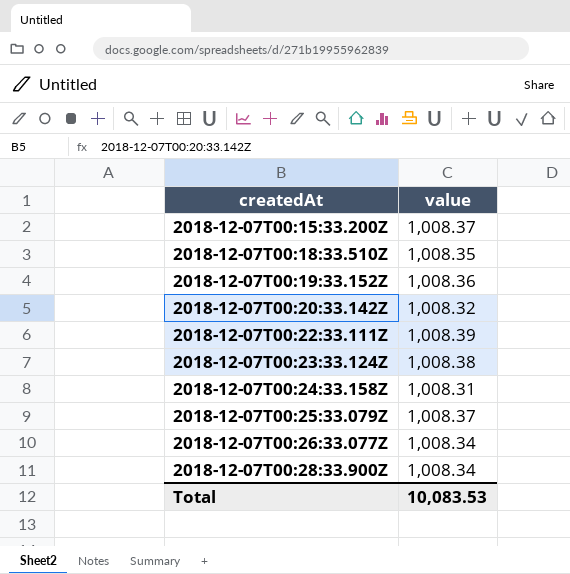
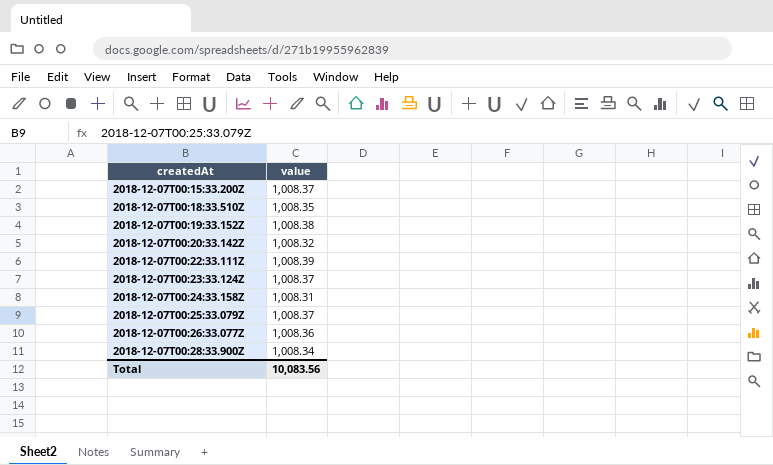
2018-12-07T00:19:33.152Z | value: 1,008.36 -> 1,008.38
2018-12-07T00:23:33.124Z | value: 1,008.38 -> 1,008.37
2018-12-07T00:26:33.077Z | value: 1,008.34 -> 1,008.36
Total | value: 10,083.53 -> 10,083.56

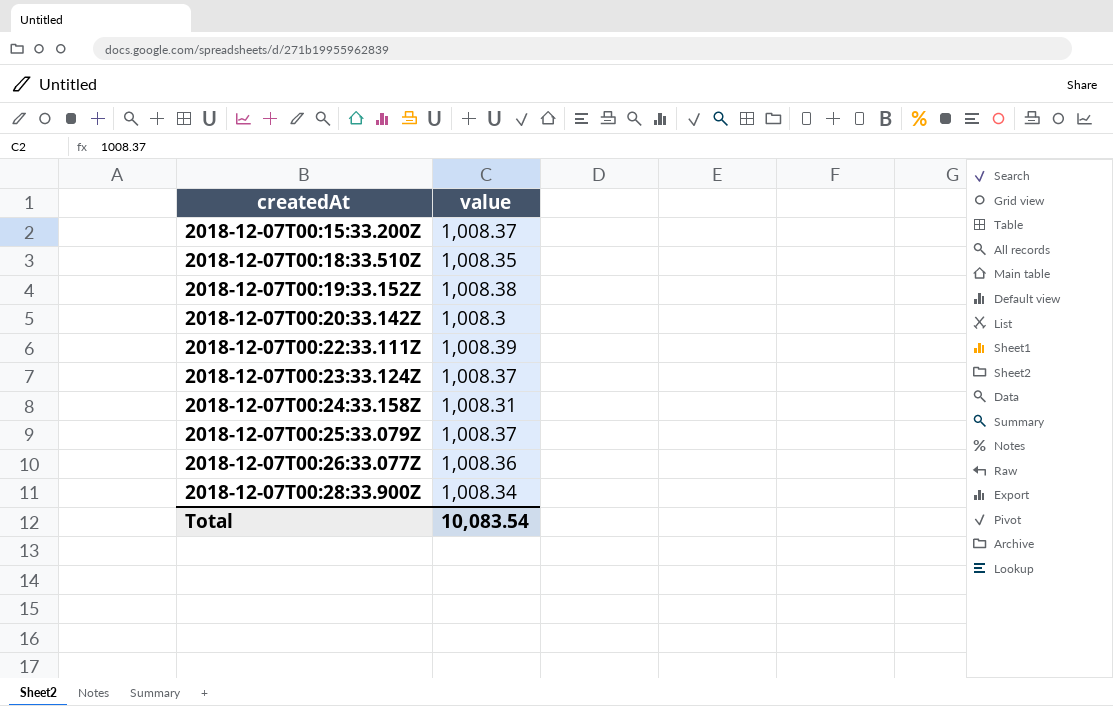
2018-12-07T00:20:33.142Z | value: 1,008.32 -> 1,008.3
Total | value: 10,083.56 -> 10,083.54

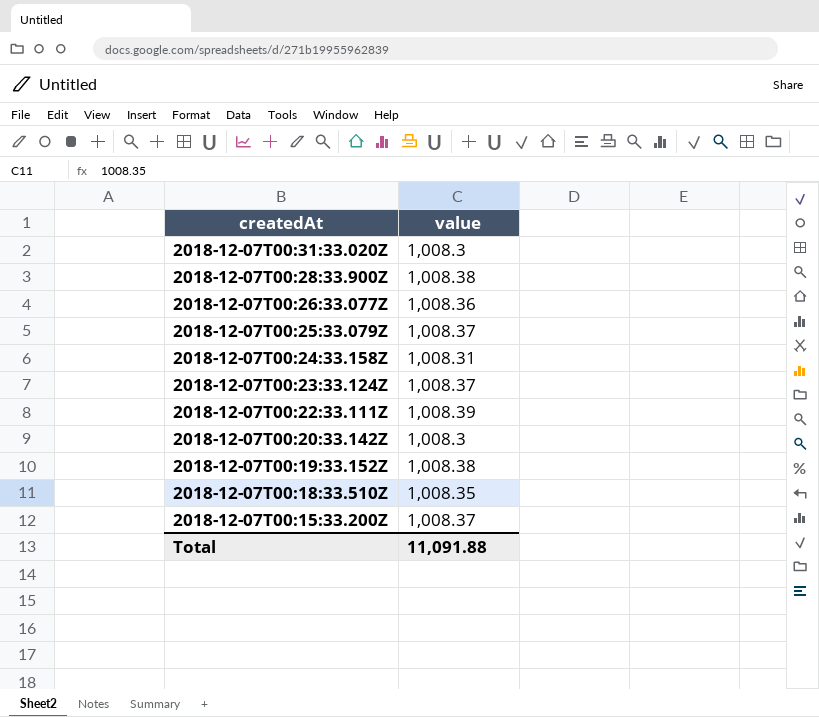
row order: createdAt ascending -> createdAt descending
row 2018-12-07T00:31:33.020Z: none -> 1,008.3
2018-12-07T00:28:33.900Z | value: 1,008.34 -> 1,008.38
Total | value: 10,083.54 -> 11,091.88

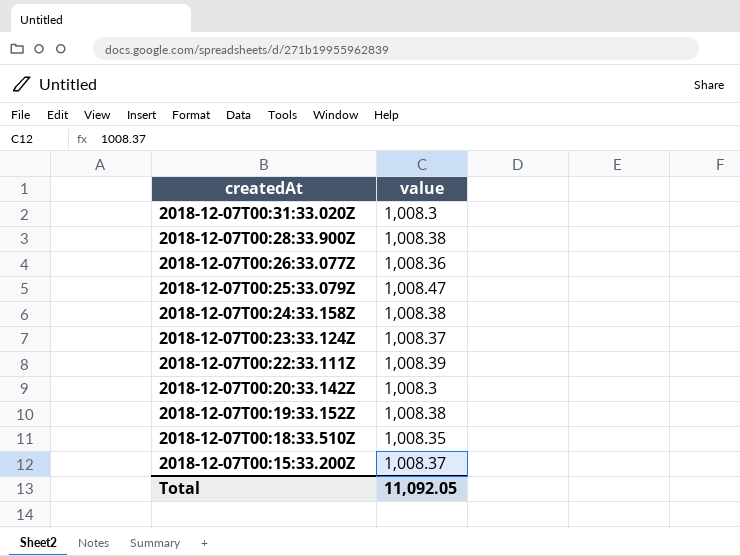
2018-12-07T00:25:33.079Z | value: 1,008.37 -> 1,008.47
2018-12-07T00:24:33.158Z | value: 1,008.31 -> 1,008.38
Total | value: 11,091.88 -> 11,092.05

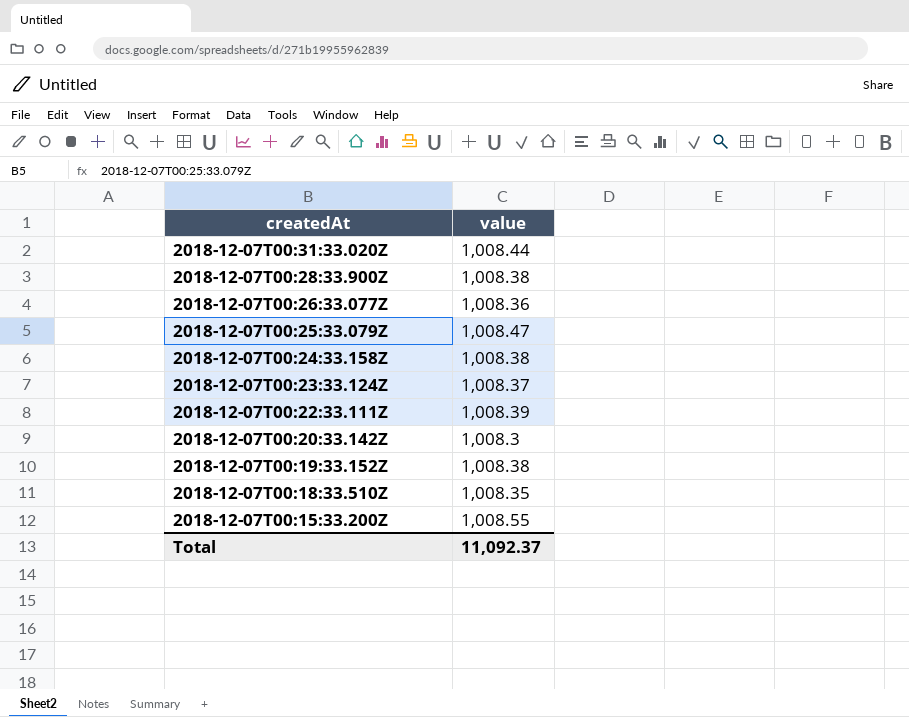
2018-12-07T00:31:33.020Z | value: 1,008.3 -> 1,008.44
2018-12-07T00:15:33.200Z | value: 1,008.37 -> 1,008.55
Total | value: 11,092.05 -> 11,092.37

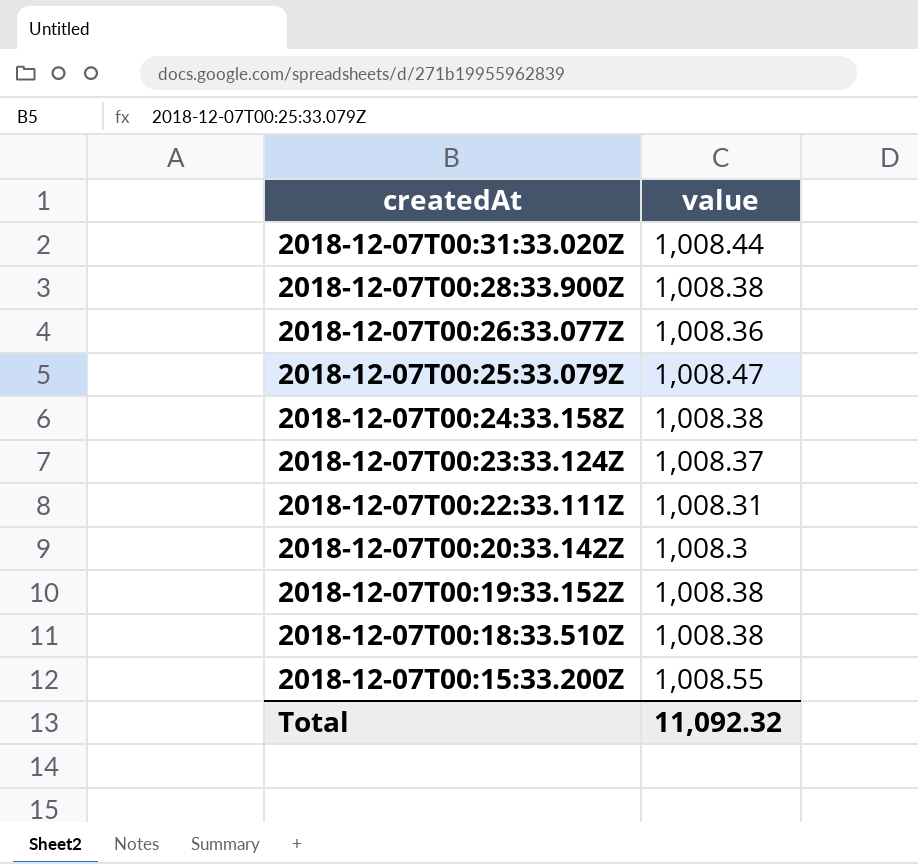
2018-12-07T00:22:33.111Z | value: 1,008.39 -> 1,008.31
2018-12-07T00:18:33.510Z | value: 1,008.35 -> 1,008.38
Total | value: 11,092.37 -> 11,092.32

